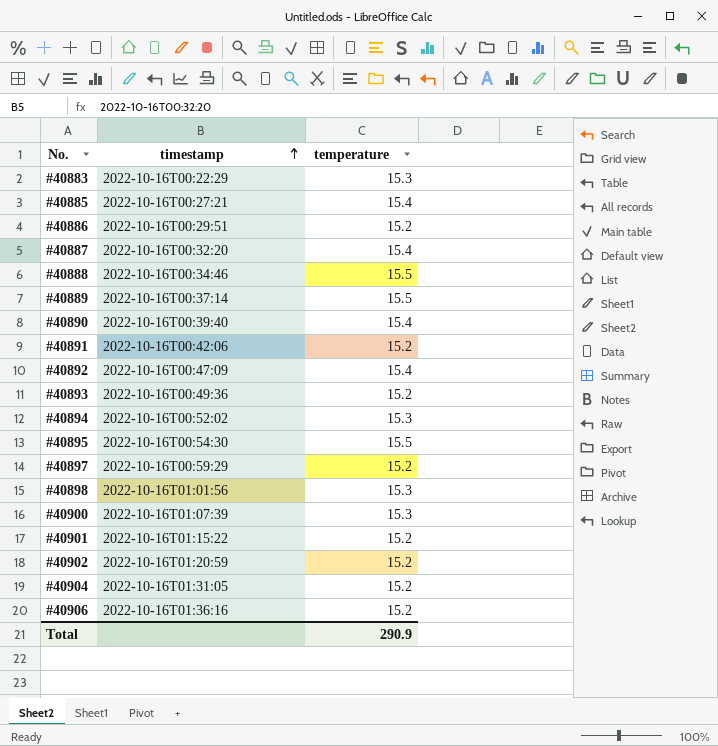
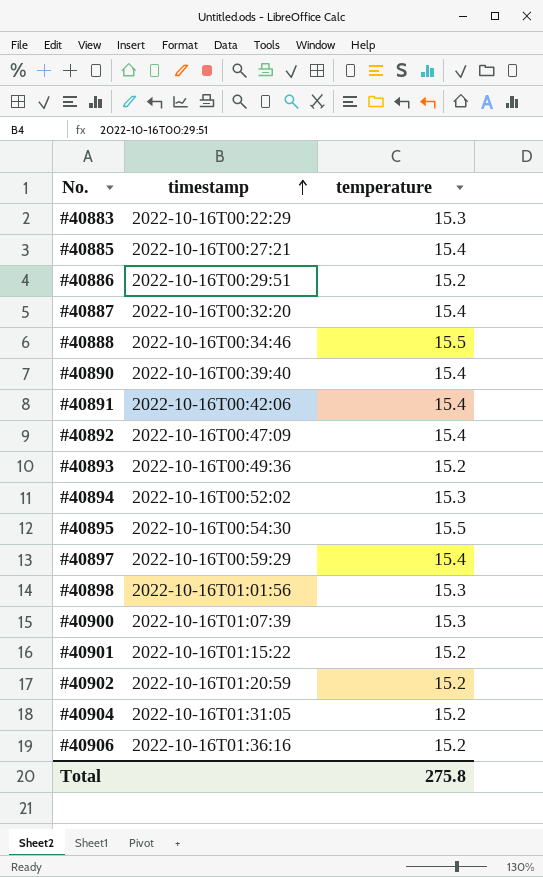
row #40889: 2022-10-16T00:37:14 | 15.5 -> none
#40891 | temperature: 15.2 -> 15.4
#40897 | temperature: 15.2 -> 15.4
Total | temperature: 290.9 -> 275.8

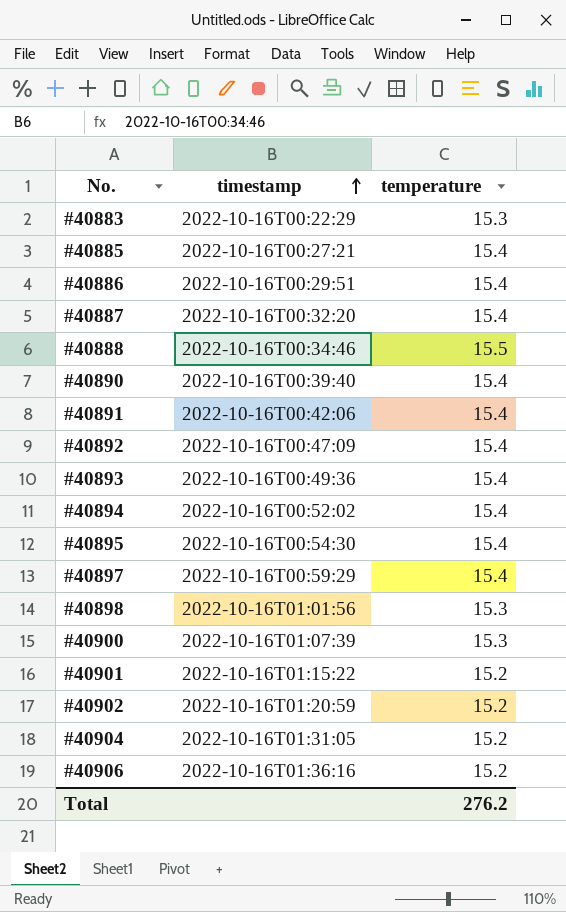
#40886 | temperature: 15.2 -> 15.4
#40893 | temperature: 15.2 -> 15.4
#40894 | temperature: 15.3 -> 15.4
#40895 | temperature: 15.5 -> 15.4
Total | temperature: 275.8 -> 276.2

